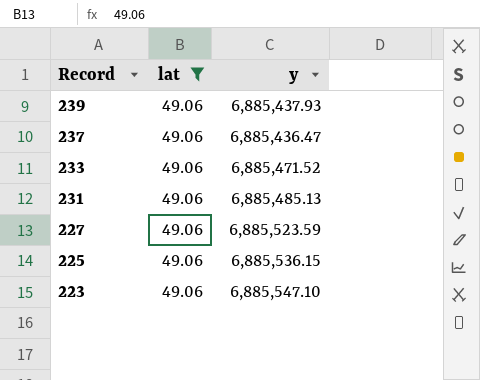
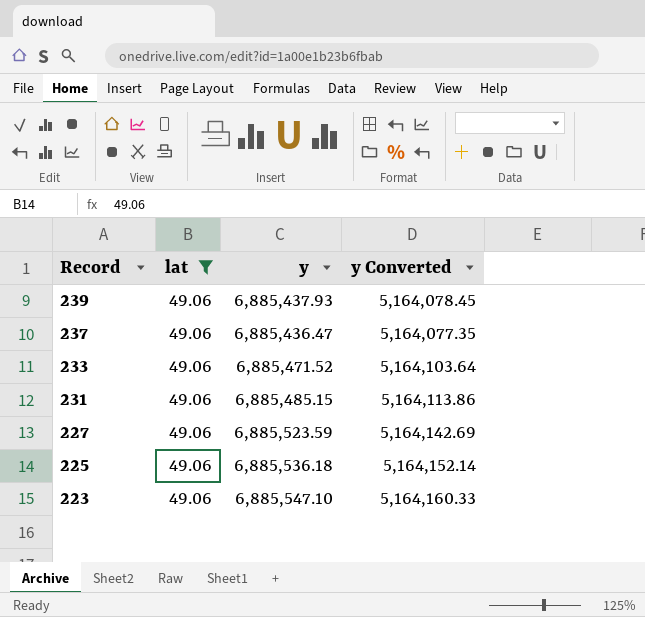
column y Converted | formula: none -> [y] * 0.75
231 | y: 6,885,485.13 -> 6,885,485.15
225 | y: 6,885,536.15 -> 6,885,536.18

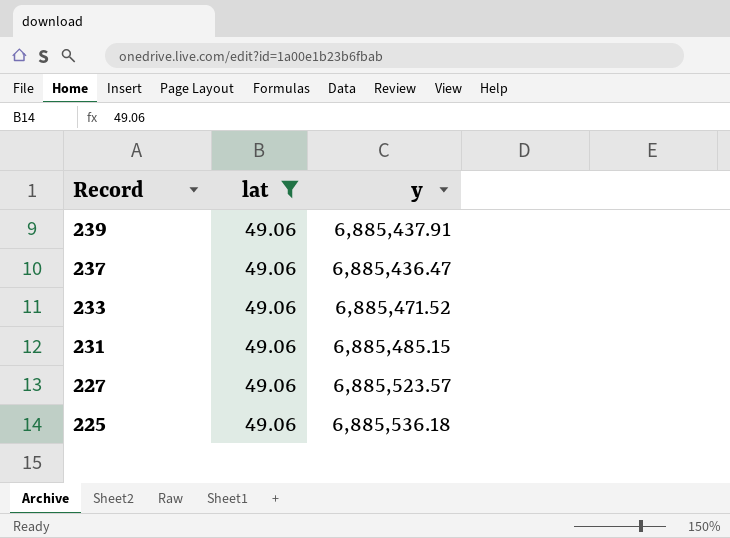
column y Converted | formula: [y] * 0.75 -> none
row 223: 49.06 | 6,885,547.10 | 5,164,160.33 -> none
239 | y: 6,885,437.93 -> 6,885,437.91
227 | y: 6,885,523.59 -> 6,885,523.57

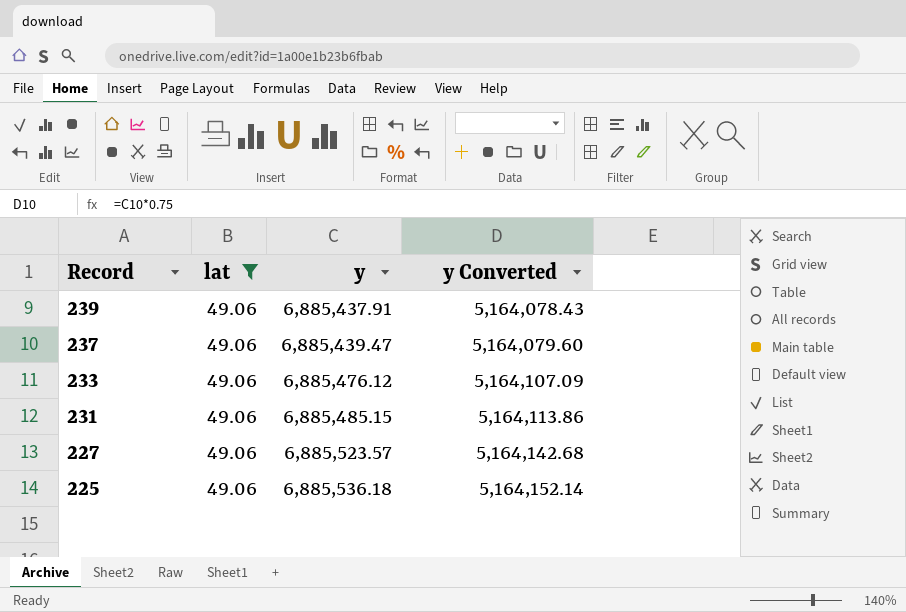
column y Converted | formula: none -> [y] * 0.75
237 | y: 6,885,436.47 -> 6,885,439.47
233 | y: 6,885,471.52 -> 6,885,476.12

